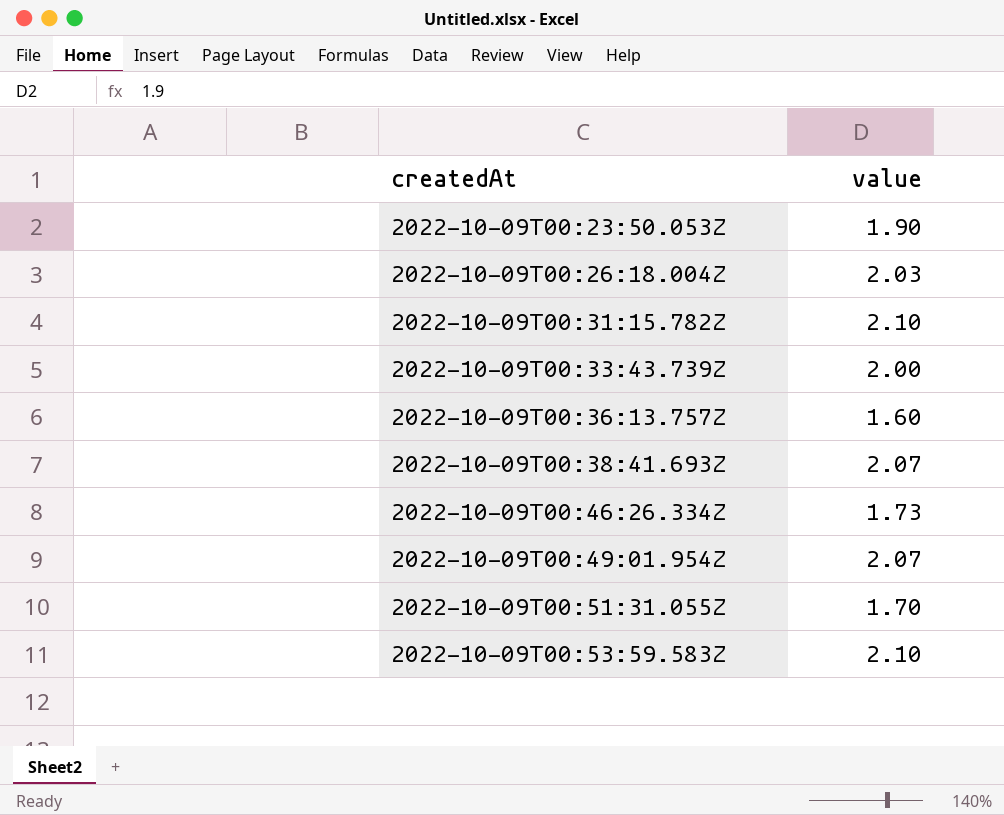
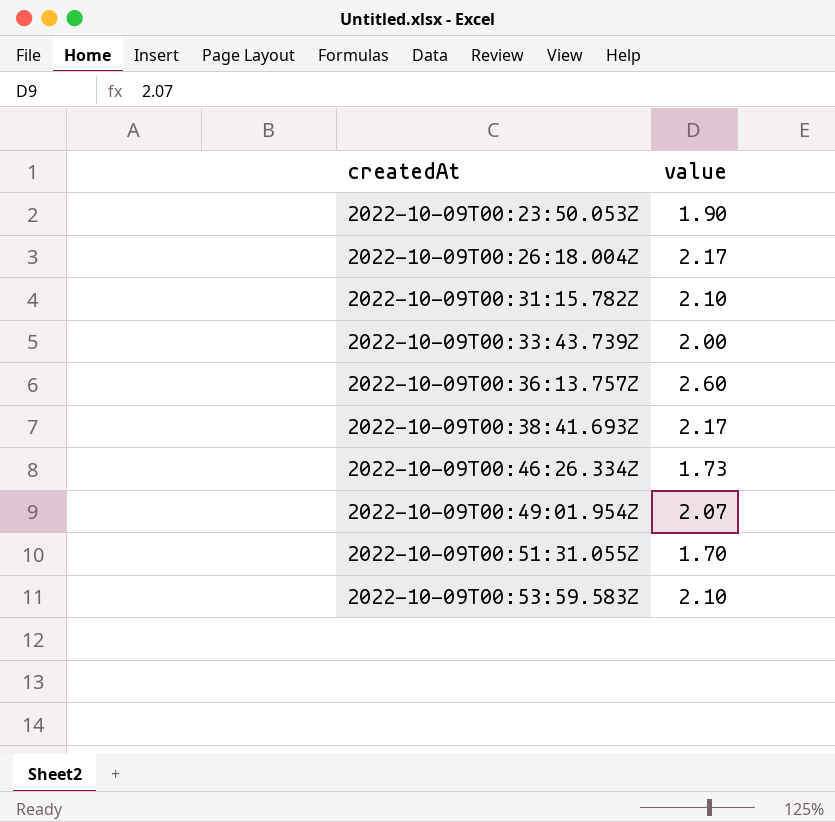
2022-10-09T00:26:18.004Z | value: 2.03 -> 2.17
2022-10-09T00:36:13.757Z | value: 1.60 -> 2.60
2022-10-09T00:38:41.693Z | value: 2.07 -> 2.17

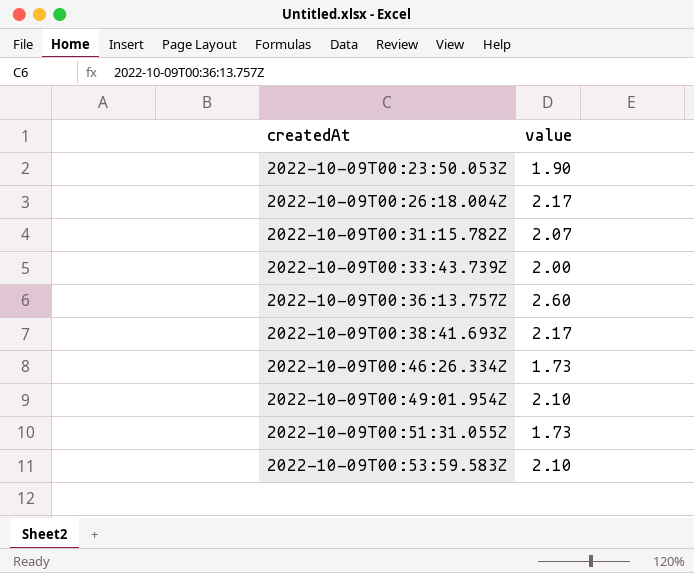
2022-10-09T00:31:15.782Z | value: 2.10 -> 2.07
2022-10-09T00:49:01.954Z | value: 2.07 -> 2.10
2022-10-09T00:51:31.055Z | value: 1.70 -> 1.73

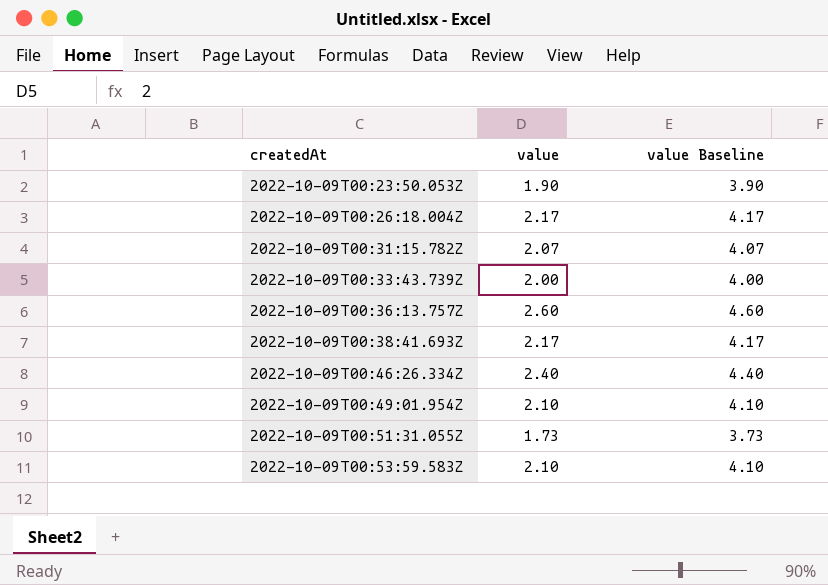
column value Baseline | formula: none -> [value] + 2
2022-10-09T00:46:26.334Z | value: 1.73 -> 2.40

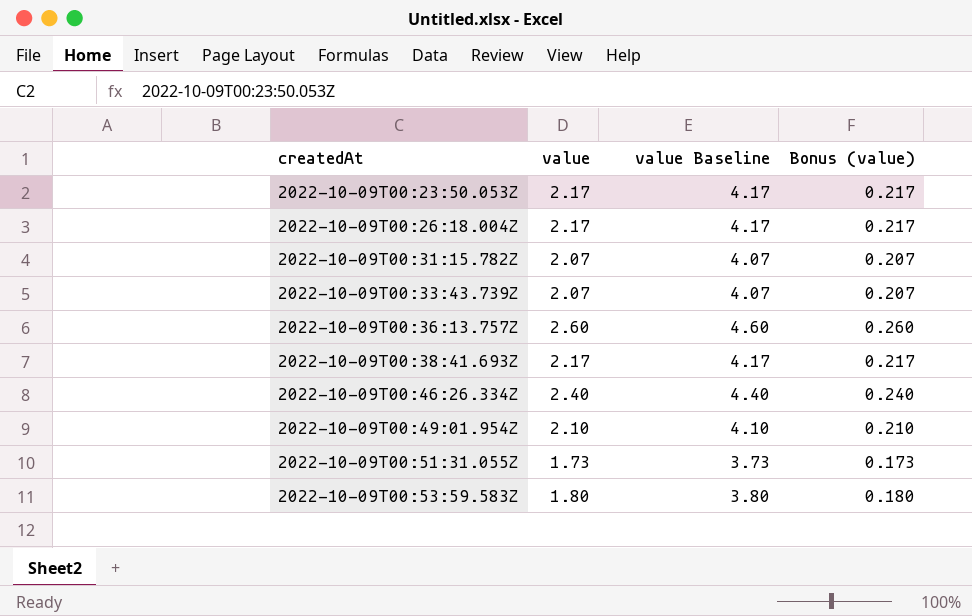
column Bonus (value) | formula: none -> [value] * 0.1
2022-10-09T00:23:50.053Z | value: 1.90 -> 2.17
2022-10-09T00:23:50.053Z | value Baseline: 3.90 -> 4.17
2022-10-09T00:33:43.739Z | value: 2.00 -> 2.07
2022-10-09T00:33:43.739Z | value Baseline: 4.00 -> 4.07
2022-10-09T00:53:59.583Z | value: 2.10 -> 1.80
2022-10-09T00:53:59.583Z | value Baseline: 4.10 -> 3.80

